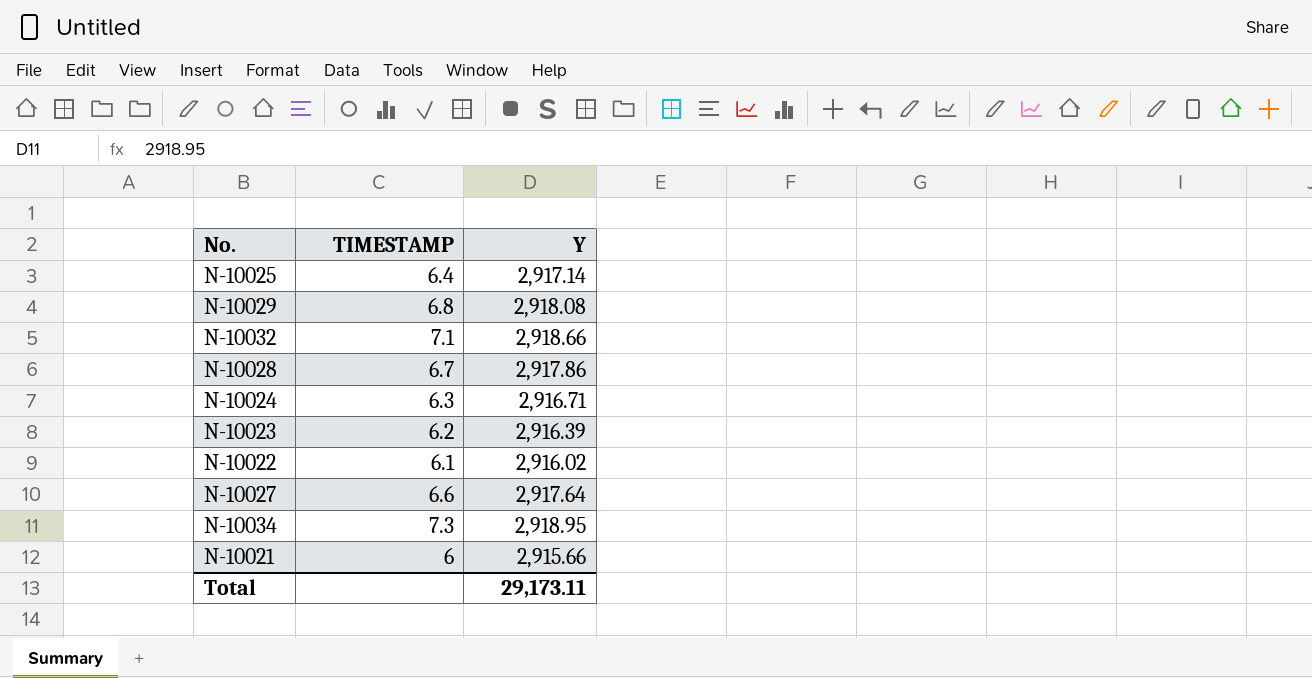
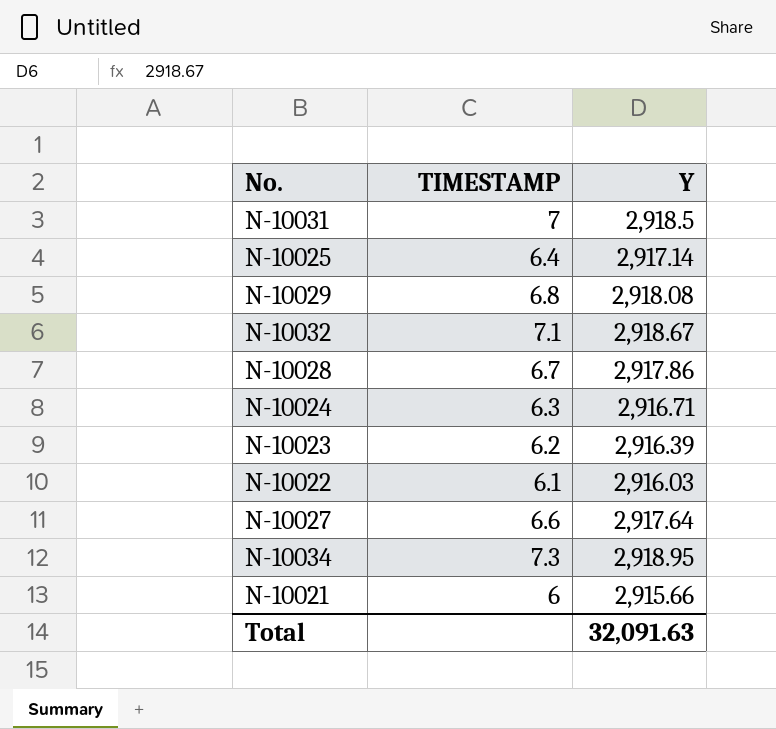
row N-10031: none -> 7 | 2,918.5
N-10032 | Y: 2,918.66 -> 2,918.67
N-10022 | Y: 2,916.02 -> 2,916.03
Total | Y: 29,173.11 -> 32,091.63

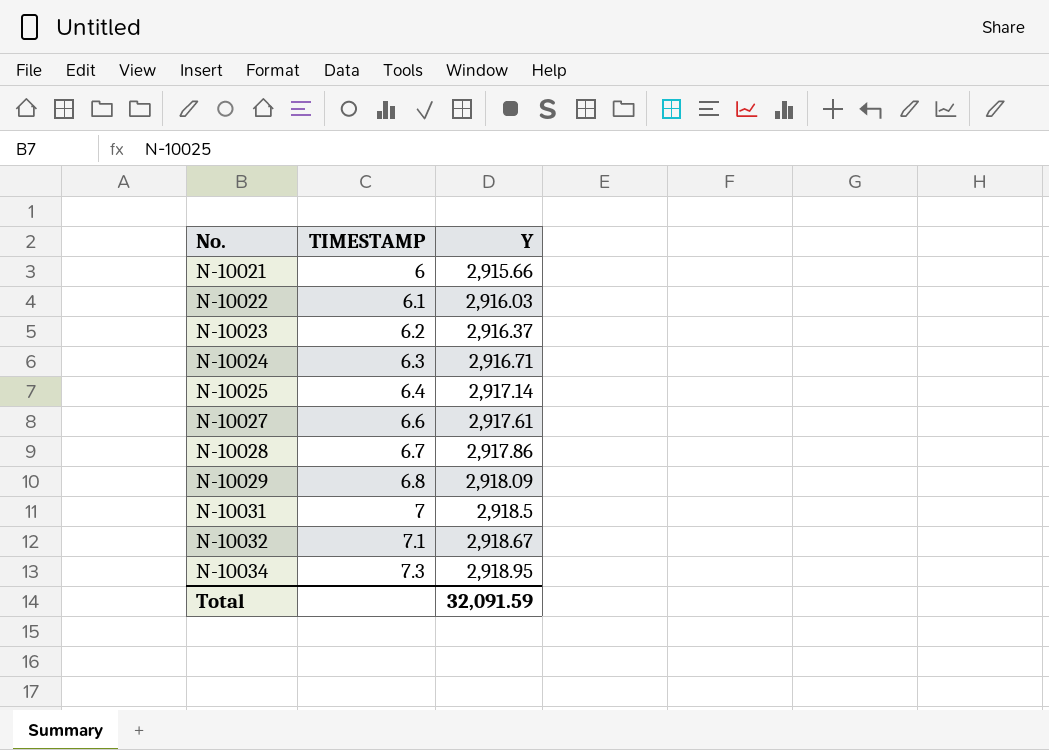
row order: none -> No. ascending
N-10023 | Y: 2,916.39 -> 2,916.37
N-10027 | Y: 2,917.64 -> 2,917.61
N-10029 | Y: 2,918.08 -> 2,918.09
Total | Y: 32,091.63 -> 32,091.59

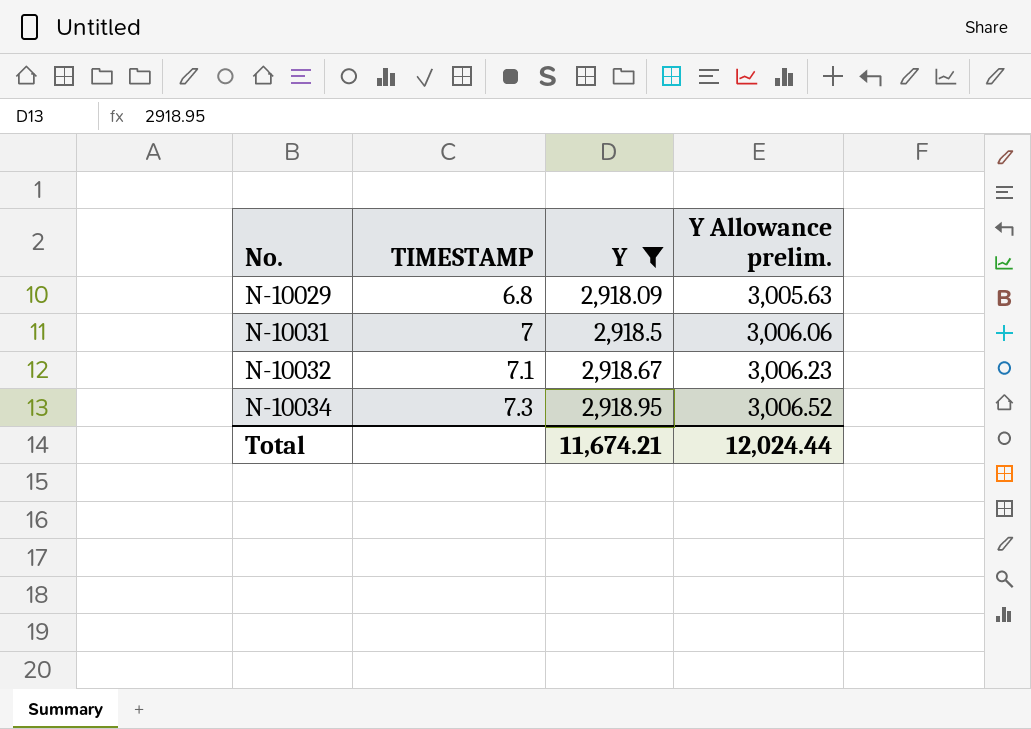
filter: none -> Y >= 2,918.09
column Y Allowance prelim. | formula: none -> [Y] * 1.03
Total | Y: 32,091.59 -> 11,674.21

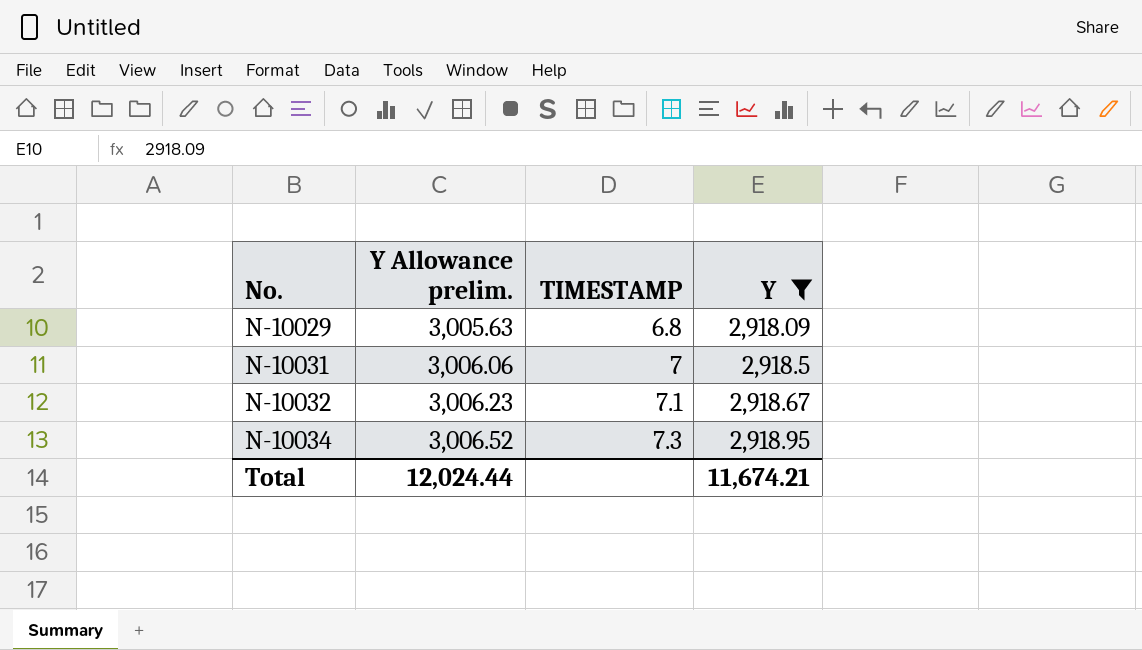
column Y Allowance prelim. | position: 4 -> 2

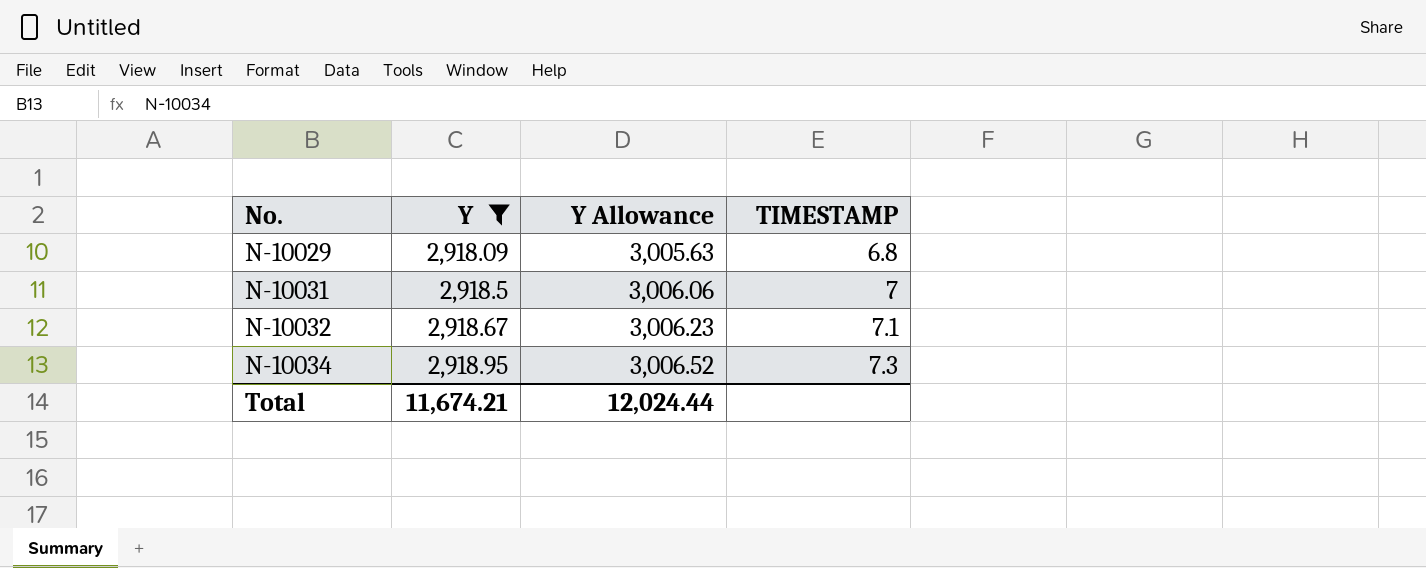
column Y | position: 4 -> 2
column name: Y Allowance prelim. -> Y Allowance

